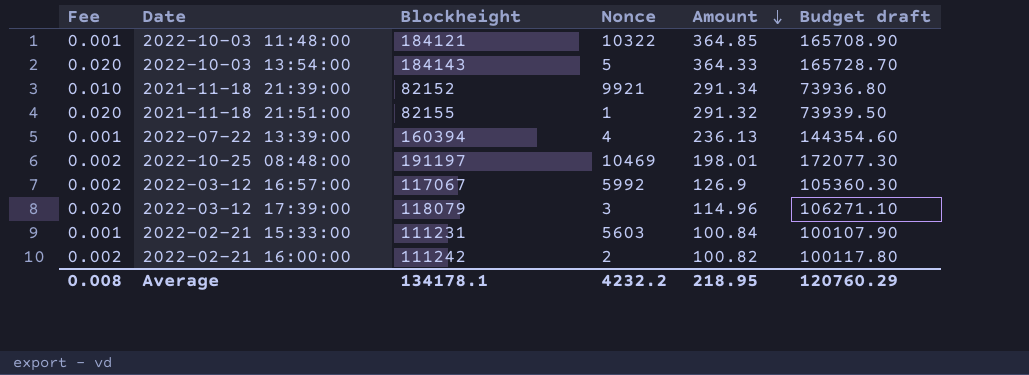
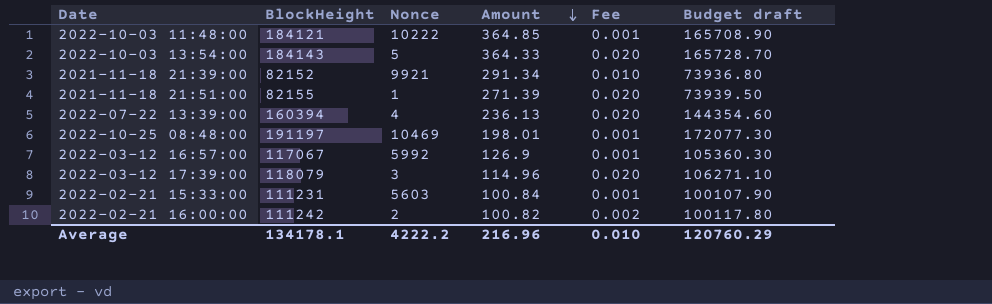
column name: Blockheight -> BlockHeight
column Fee | position: 1 -> 5
2022-10-03 11:48:00 | Nonce: 10322 -> 10222
2021-11-18 21:51:00 | Amount: 291.32 -> 271.39
2022-07-22 13:39:00 | Fee: 0.001 -> 0.020
2022-10-25 08:48:00 | Fee: 0.002 -> 0.001
2022-03-12 16:57:00 | Fee: 0.002 -> 0.001
Average | Nonce: 4232.2 -> 4222.2
Average | Amount: 218.95 -> 216.96
Average | Fee: 0.008 -> 0.010

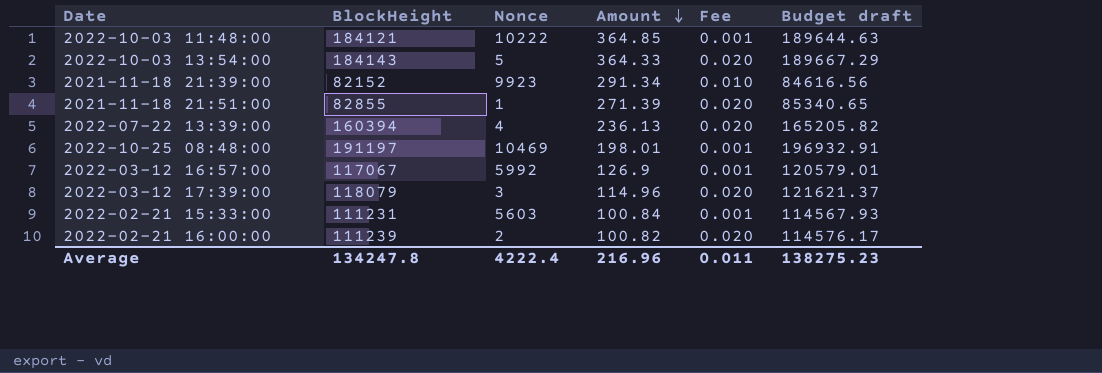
column Budget draft | formula: [BlockHeight] * 0.9 -> [BlockHeight] * 1.03
2021-11-18 21:39:00 | Nonce: 9921 -> 9923
2021-11-18 21:51:00 | BlockHeight: 82155 -> 82855
2022-02-21 16:00:00 | BlockHeight: 111242 -> 111239
2022-02-21 16:00:00 | Fee: 0.002 -> 0.020
Average | BlockHeight: 134178.1 -> 134247.8
Average | Nonce: 4222.2 -> 4222.4
Average | Fee: 0.010 -> 0.011
Average | Budget draft: 120760.29 -> 138275.23

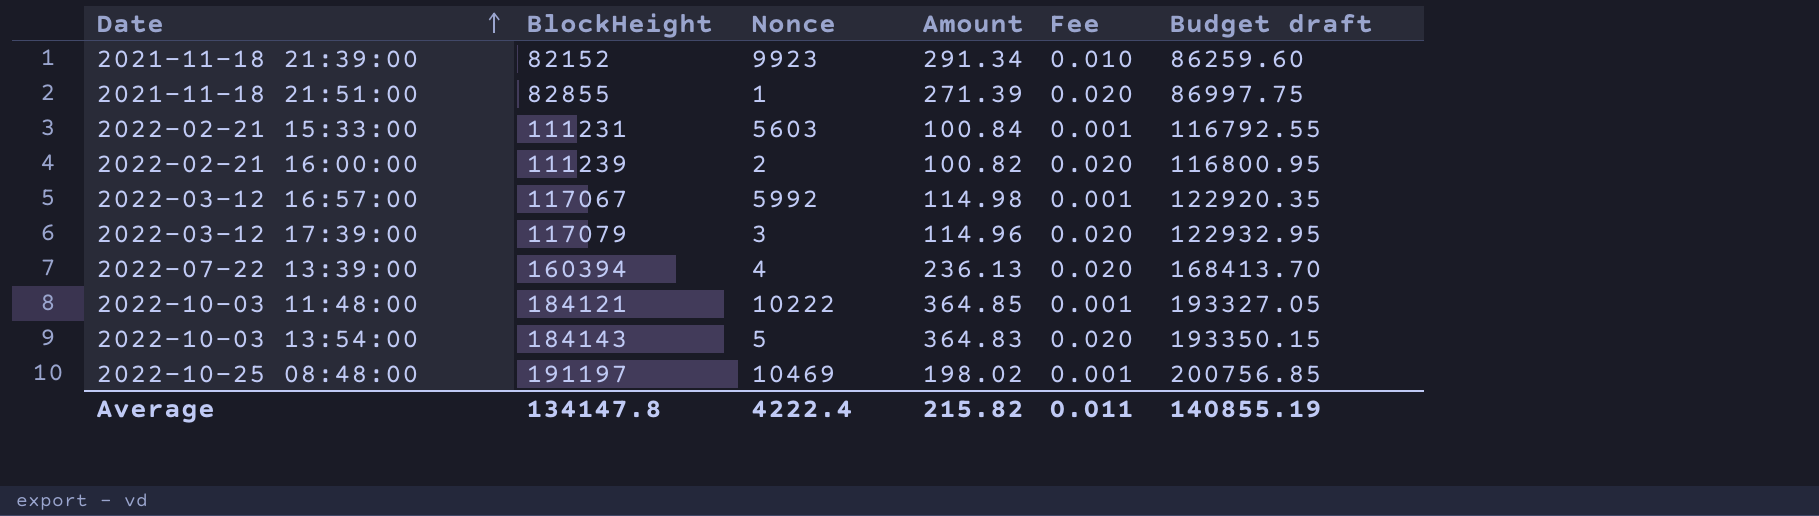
row order: Amount descending -> Date ascending
column Budget draft | formula: [BlockHeight] * 1.03 -> [BlockHeight] * 1.05
2022-03-12 16:57:00 | Amount: 126.9 -> 114.98
2022-03-12 17:39:00 | BlockHeight: 118079 -> 117079
2022-10-03 13:54:00 | Amount: 364.33 -> 364.83
2022-10-25 08:48:00 | Amount: 198.01 -> 198.02
Average | BlockHeight: 134247.8 -> 134147.8
Average | Amount: 216.96 -> 215.82
Average | Budget draft: 138275.23 -> 140855.19

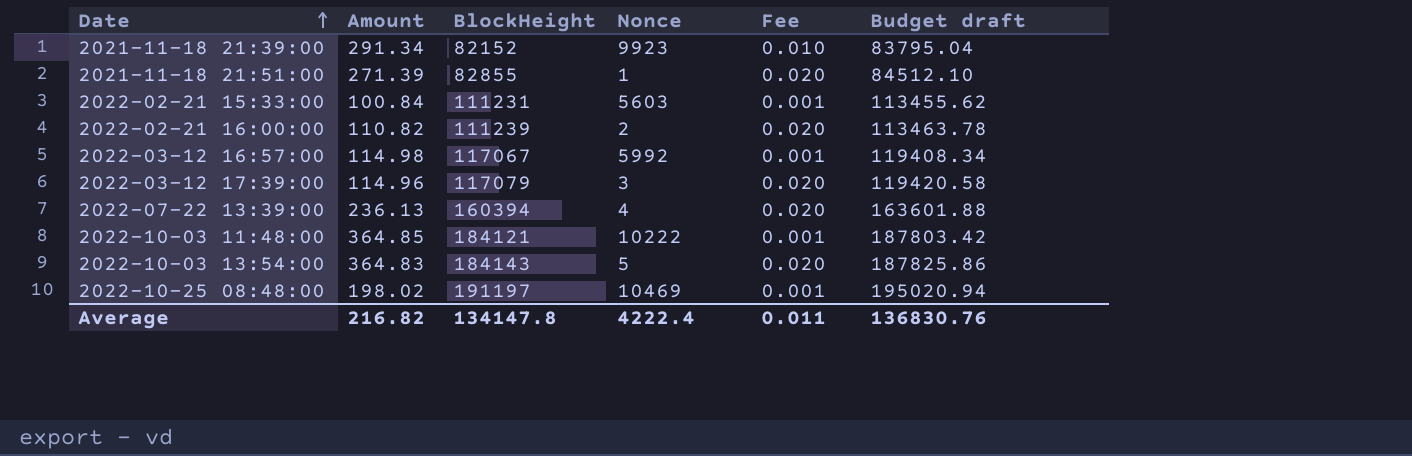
column Amount | position: 4 -> 2
column Budget draft | formula: [BlockHeight] * 1.05 -> [BlockHeight] * 1.02
2022-02-21 16:00:00 | Amount: 100.82 -> 110.82
Average | Amount: 215.82 -> 216.82
Average | Budget draft: 140855.19 -> 136830.76

